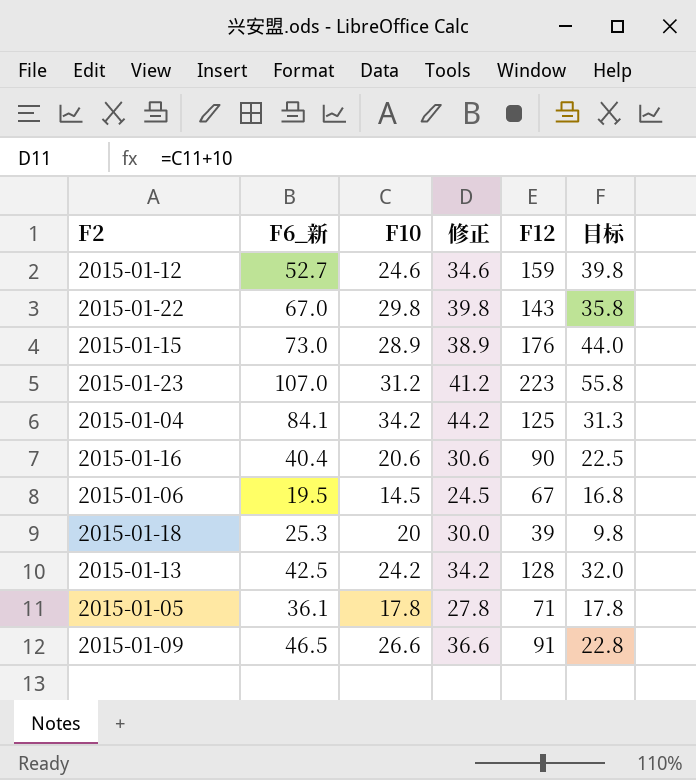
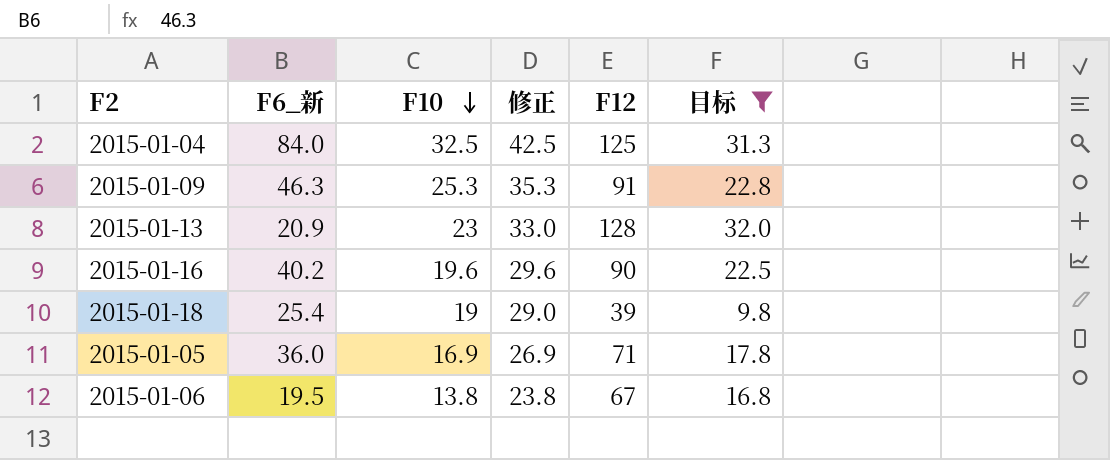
filter: none -> 目标 <= 32.0
row order: none -> F10 descending
2015-01-04 | F6_新: 84.1 -> 84.0
2015-01-04 | F10: 34.2 -> 32.5
2015-01-04 | 修正: 44.2 -> 42.5
2015-01-09 | F6_新: 46.5 -> 46.3
2015-01-09 | F10: 26.6 -> 25.3
2015-01-09 | 修正: 36.6 -> 35.3
2015-01-13 | F6_新: 42.5 -> 20.9
2015-01-13 | F10: 24.2 -> 23
2015-01-13 | 修正: 34.2 -> 33.0
2015-01-16 | F6_新: 40.4 -> 40.2
2015-01-16 | F10: 20.6 -> 19.6
2015-01-16 | 修正: 30.6 -> 29.6
2015-01-18 | F6_新: 25.3 -> 25.4
2015-01-18 | F10: 20 -> 19
2015-01-18 | 修正: 30.0 -> 29.0
2015-01-05 | F6_新: 36.1 -> 36.0
2015-01-05 | F10: 17.8 -> 16.9
2015-01-05 | 修正: 27.8 -> 26.9
2015-01-06 | F10: 14.5 -> 13.8
2015-01-06 | 修正: 24.5 -> 23.8

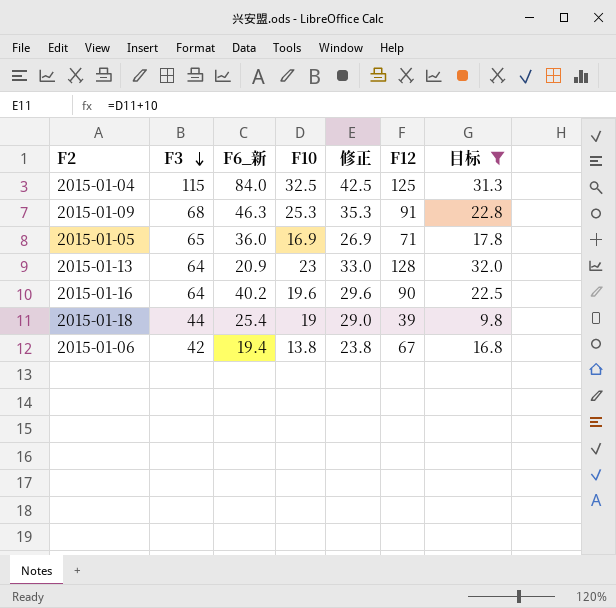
row order: F10 descending -> F3 descending
column F3 | position: none -> 2
2015-01-06 | F6_新: 19.5 -> 19.4

